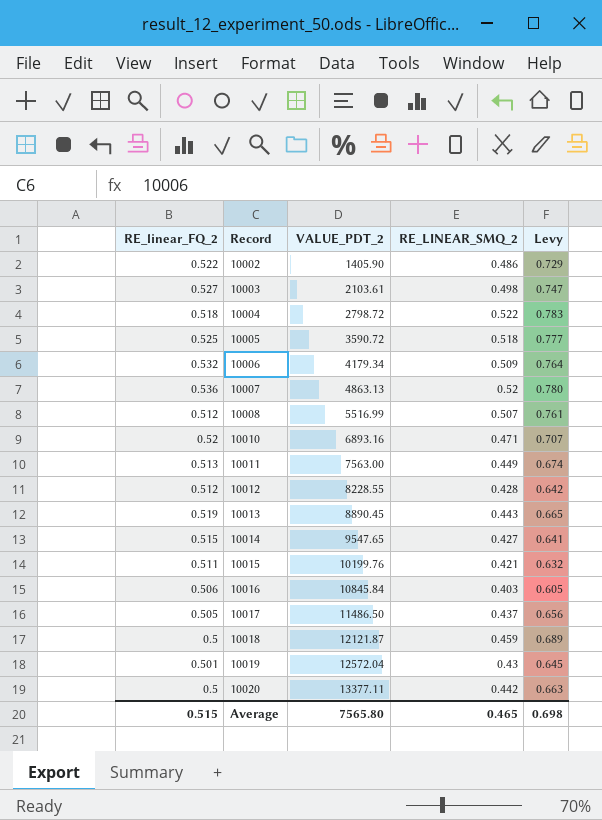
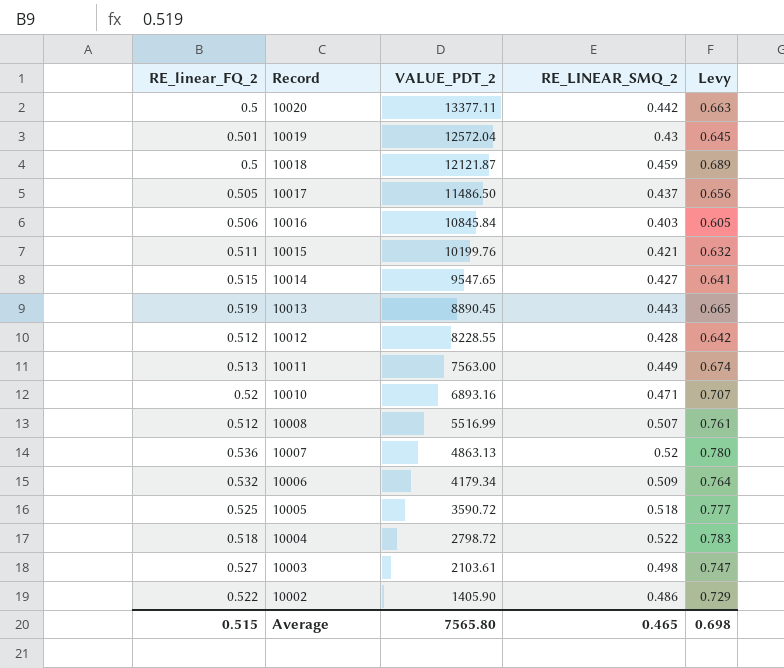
row order: Record ascending -> Record descending

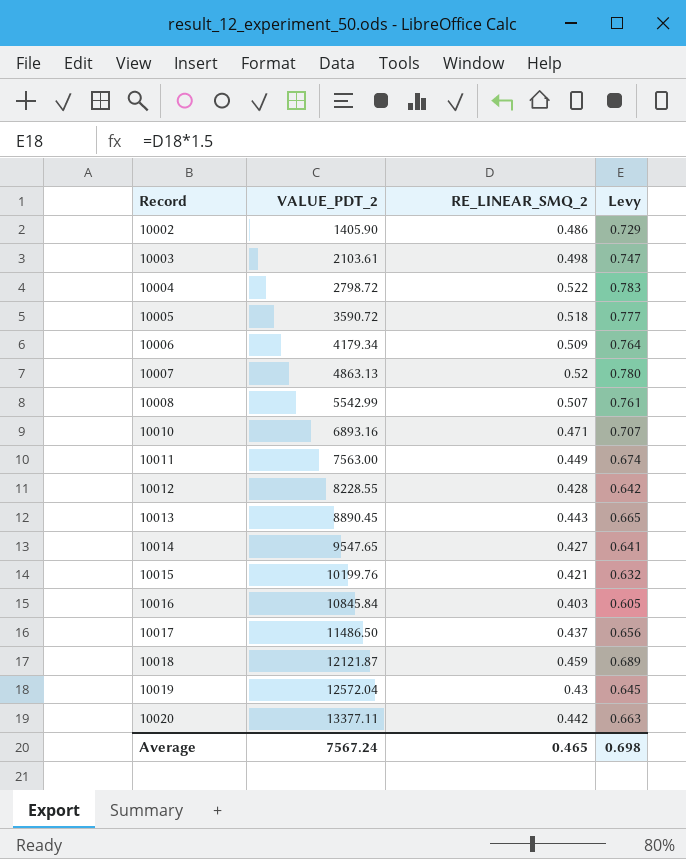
row order: Record descending -> Record ascending
column RE_linear_FQ_2 | position: 1 -> none
10008 | VALUE_PDT_2: 5516.99 -> 5542.99
Average | VALUE_PDT_2: 7565.80 -> 7567.24

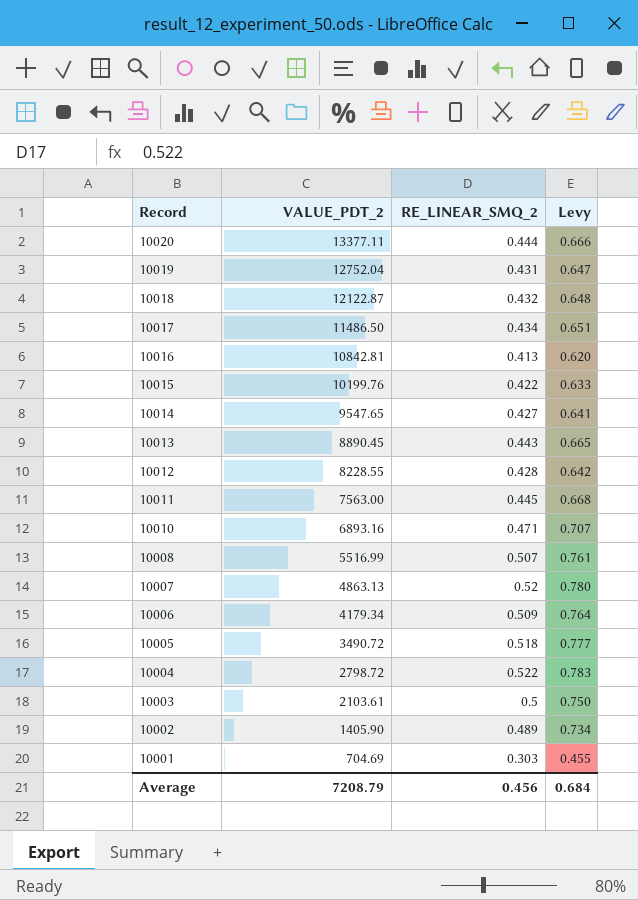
row order: Record ascending -> Record descending
10020 | RE_LINEAR_SMQ_2: 0.442 -> 0.444
10020 | Levy: 0.663 -> 0.666
10019 | VALUE_PDT_2: 12572.04 -> 12752.04
10019 | RE_LINEAR_SMQ_2: 0.43 -> 0.431
10019 | Levy: 0.645 -> 0.647
10018 | VALUE_PDT_2: 12121.87 -> 12122.87
10018 | RE_LINEAR_SMQ_2: 0.459 -> 0.432
10018 | Levy: 0.689 -> 0.648
10017 | RE_LINEAR_SMQ_2: 0.437 -> 0.434
10017 | Levy: 0.656 -> 0.651
10016 | VALUE_PDT_2: 10845.84 -> 10842.81
10016 | RE_LINEAR_SMQ_2: 0.403 -> 0.413
10016 | Levy: 0.605 -> 0.620
10015 | RE_LINEAR_SMQ_2: 0.421 -> 0.422
10015 | Levy: 0.632 -> 0.633
10011 | RE_LINEAR_SMQ_2: 0.449 -> 0.445
10011 | Levy: 0.674 -> 0.668
10008 | VALUE_PDT_2: 5542.99 -> 5516.99
10005 | VALUE_PDT_2: 3590.72 -> 3490.72
10003 | RE_LINEAR_SMQ_2: 0.498 -> 0.5
10003 | Levy: 0.747 -> 0.750
10002 | RE_LINEAR_SMQ_2: 0.486 -> 0.489
10002 | Levy: 0.729 -> 0.734
row 10001: none -> 704.69 | 0.303 | 0.455
Average | VALUE_PDT_2: 7567.24 -> 7208.79
Average | RE_LINEAR_SMQ_2: 0.465 -> 0.456
Average | Levy: 0.698 -> 0.684

